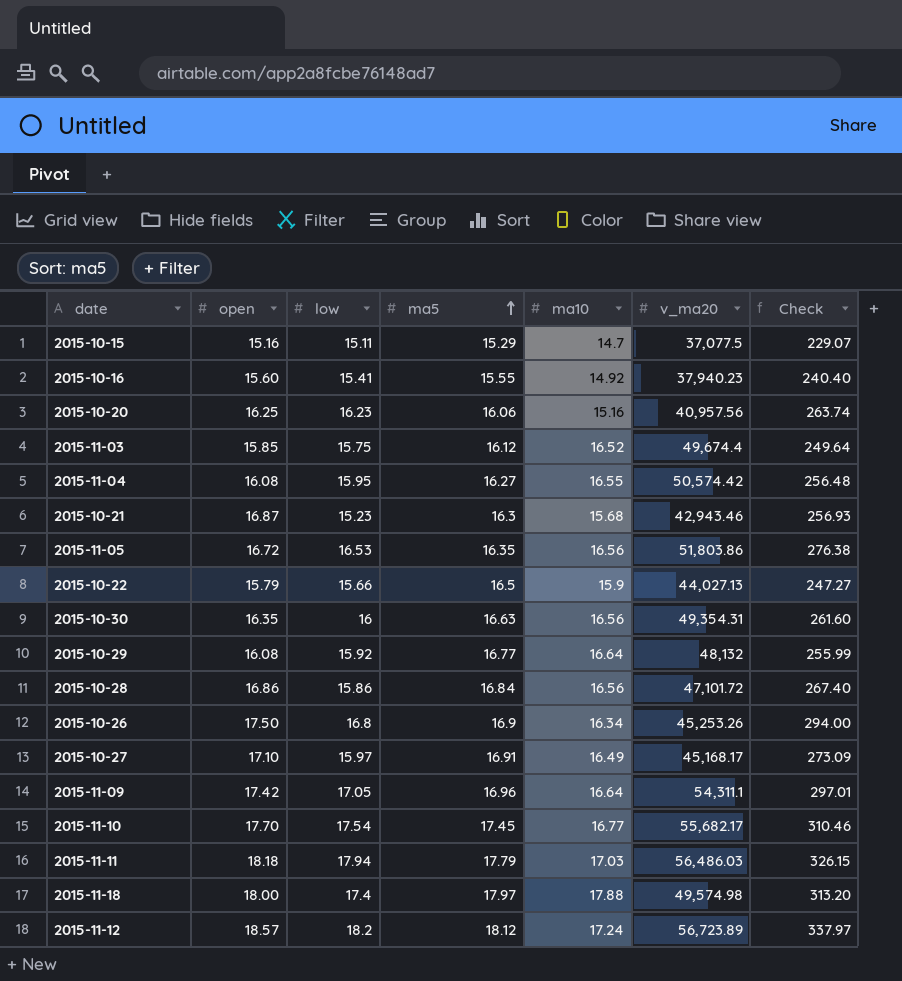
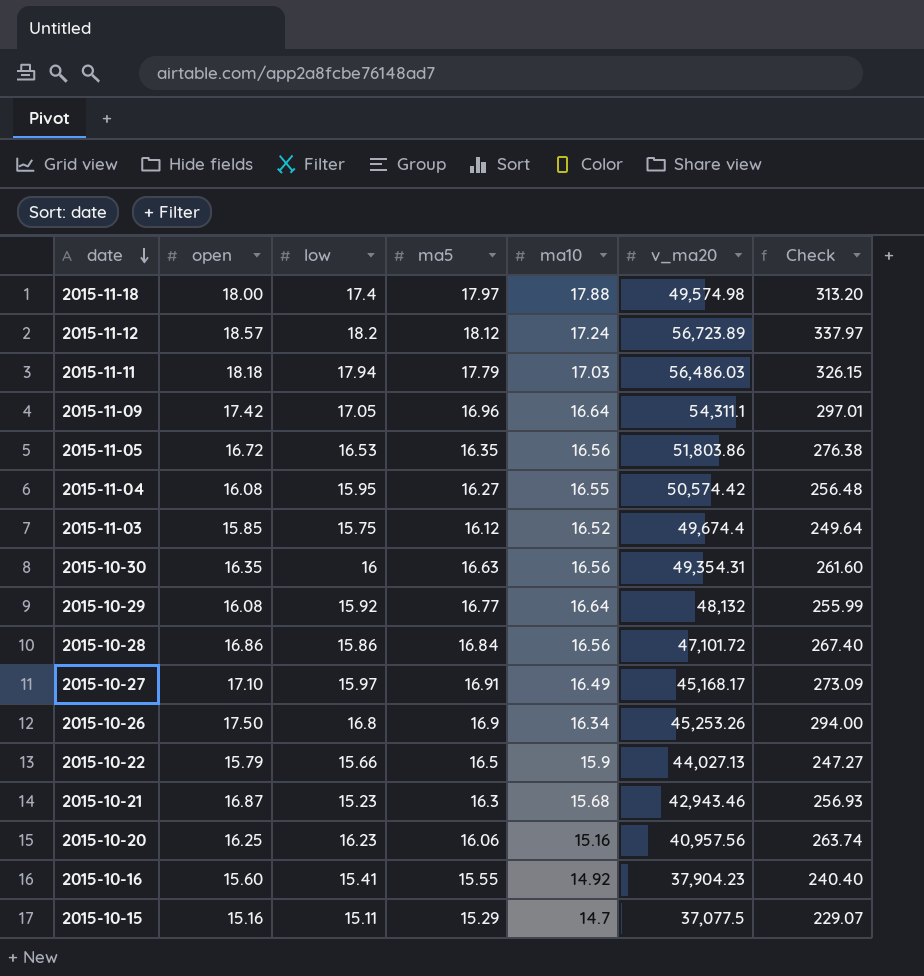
row order: ma5 ascending -> date descending
row 2015-11-10: 17.70 | 17.54 | 17.45 | 16.77 | 55,682.17 | 310.46 -> none
2015-10-16 | v_ma20: 37,940.23 -> 37,904.23

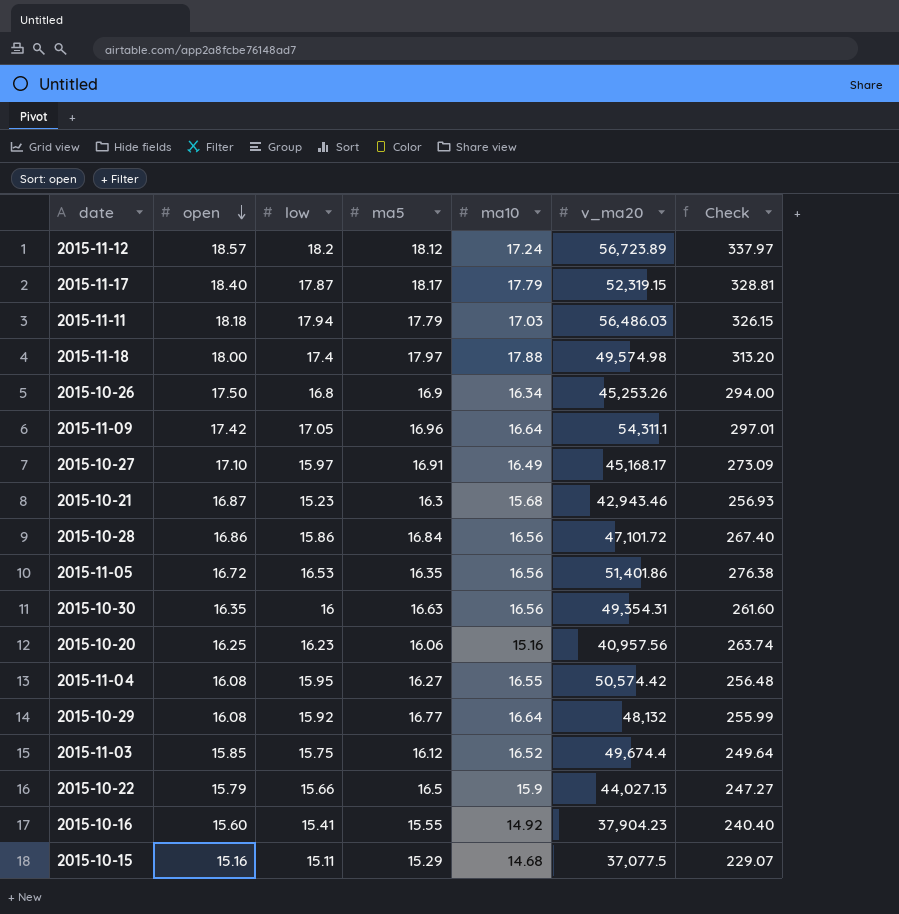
row order: date descending -> open descending
row 2015-11-17: none -> 18.40 | 17.87 | 18.17 | 17.79 | 52,319.15 | 328.81
2015-11-05 | v_ma20: 51,803.86 -> 51,401.86
2015-10-15 | ma10: 14.7 -> 14.68

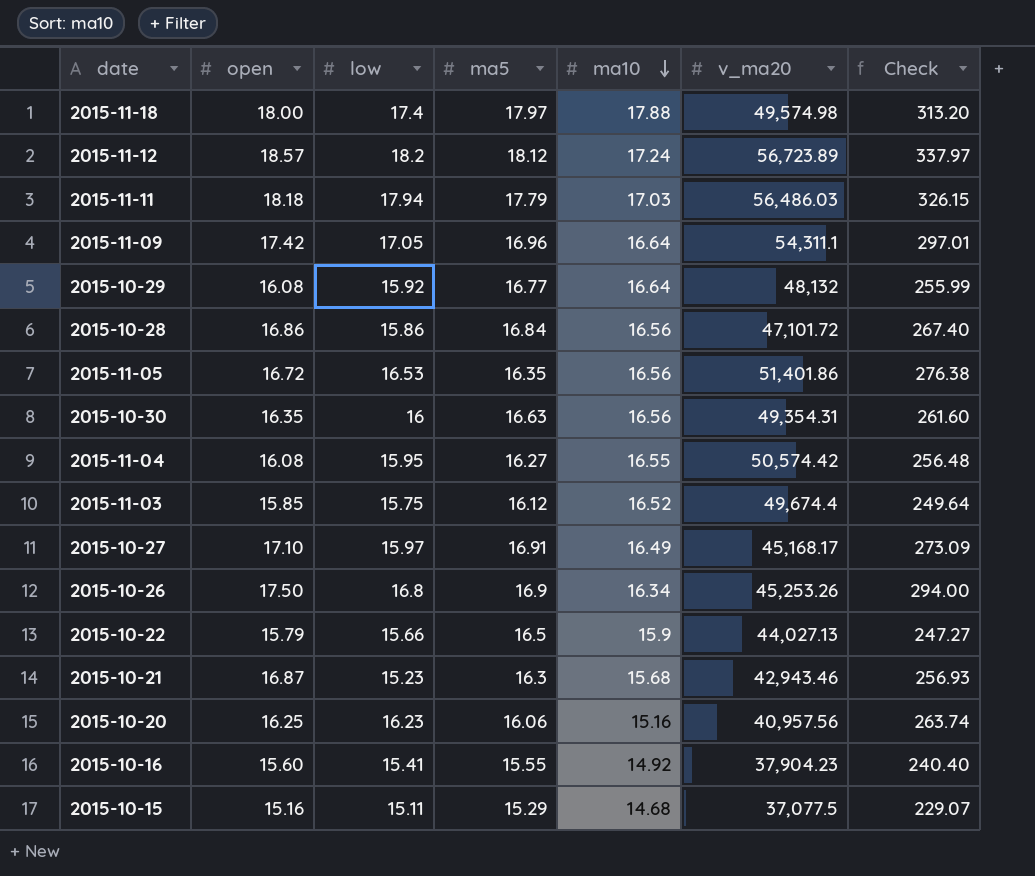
row order: open descending -> ma10 descending
row 2015-11-17: 18.40 | 17.87 | 18.17 | 17.79 | 52,319.15 | 328.81 -> none

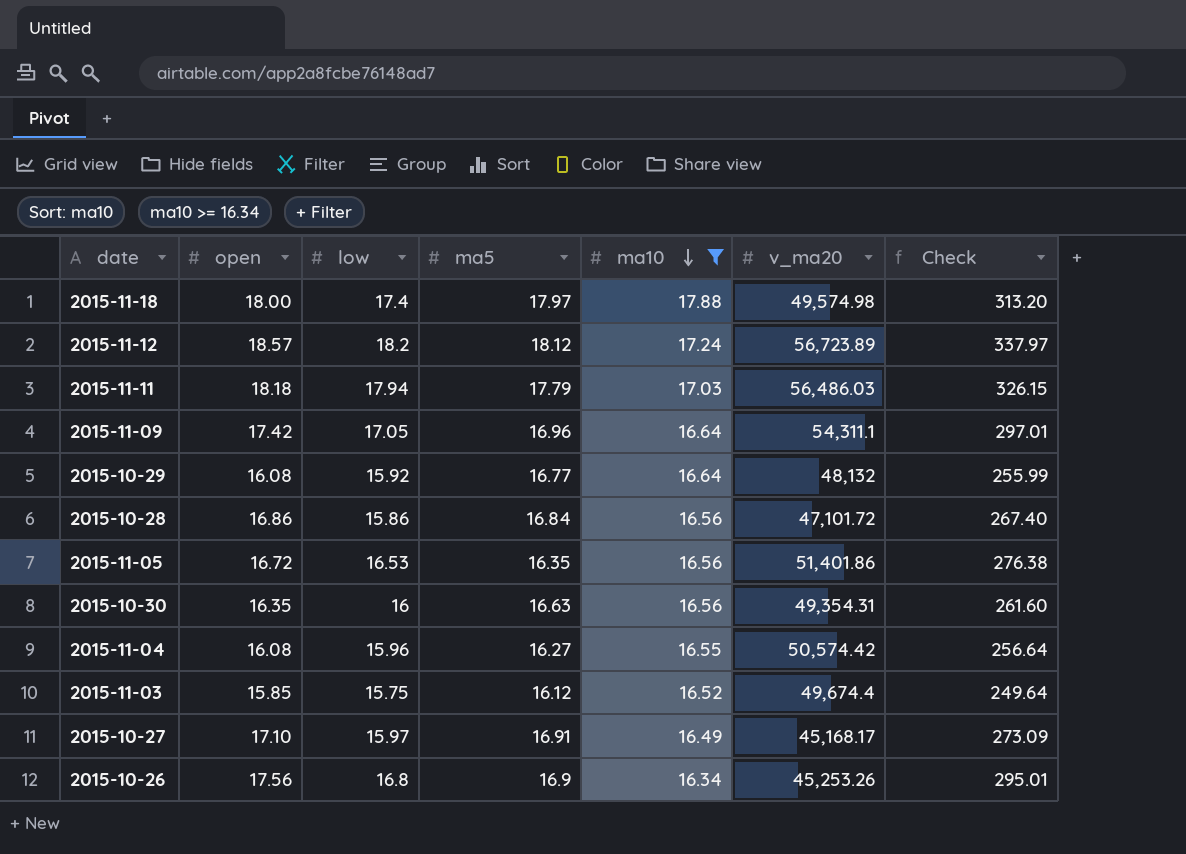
filter: none -> ma10 >= 16.34
2015-11-04 | low: 15.95 -> 15.96
2015-11-04 | Check: 256.48 -> 256.64
2015-10-26 | open: 17.50 -> 17.56
2015-10-26 | Check: 294.00 -> 295.01

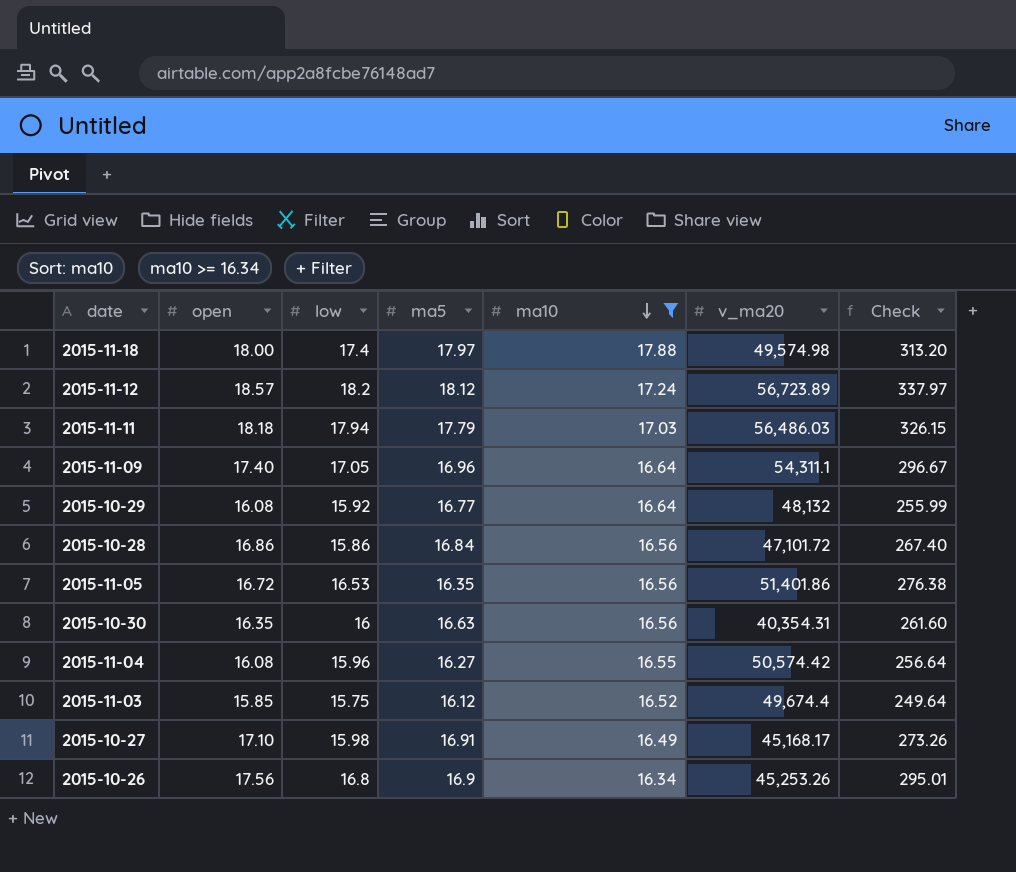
2015-11-09 | open: 17.42 -> 17.40
2015-11-09 | Check: 297.01 -> 296.67
2015-10-30 | v_ma20: 49,354.31 -> 40,354.31
2015-10-27 | low: 15.97 -> 15.98
2015-10-27 | Check: 273.09 -> 273.26

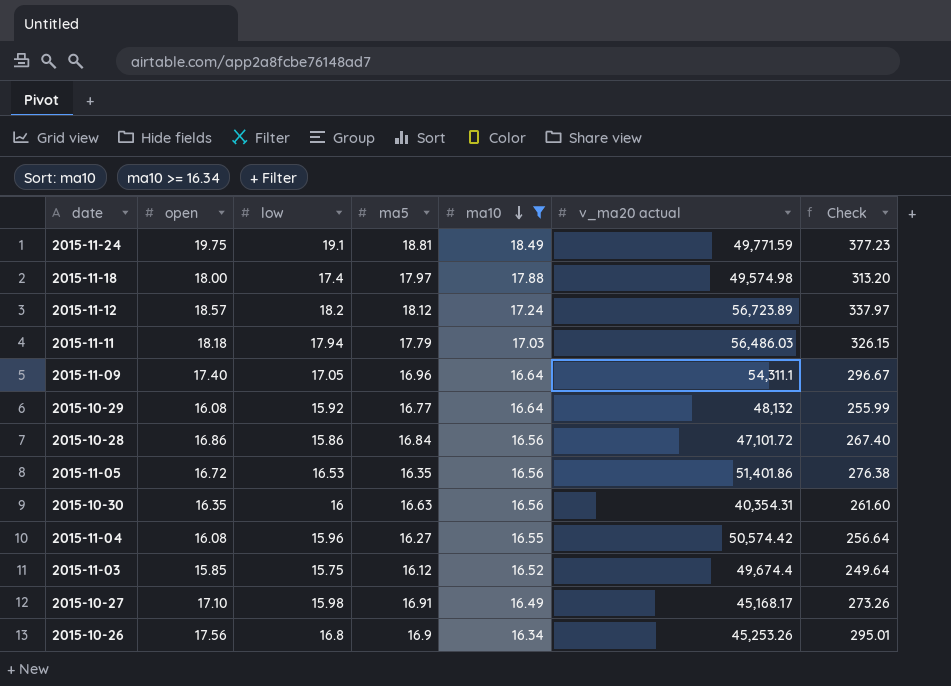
column name: v_ma20 -> v_ma20 actual
row 2015-11-24: none -> 19.75 | 19.1 | 18.81 | 18.49 | 49,771.59 | 377.23

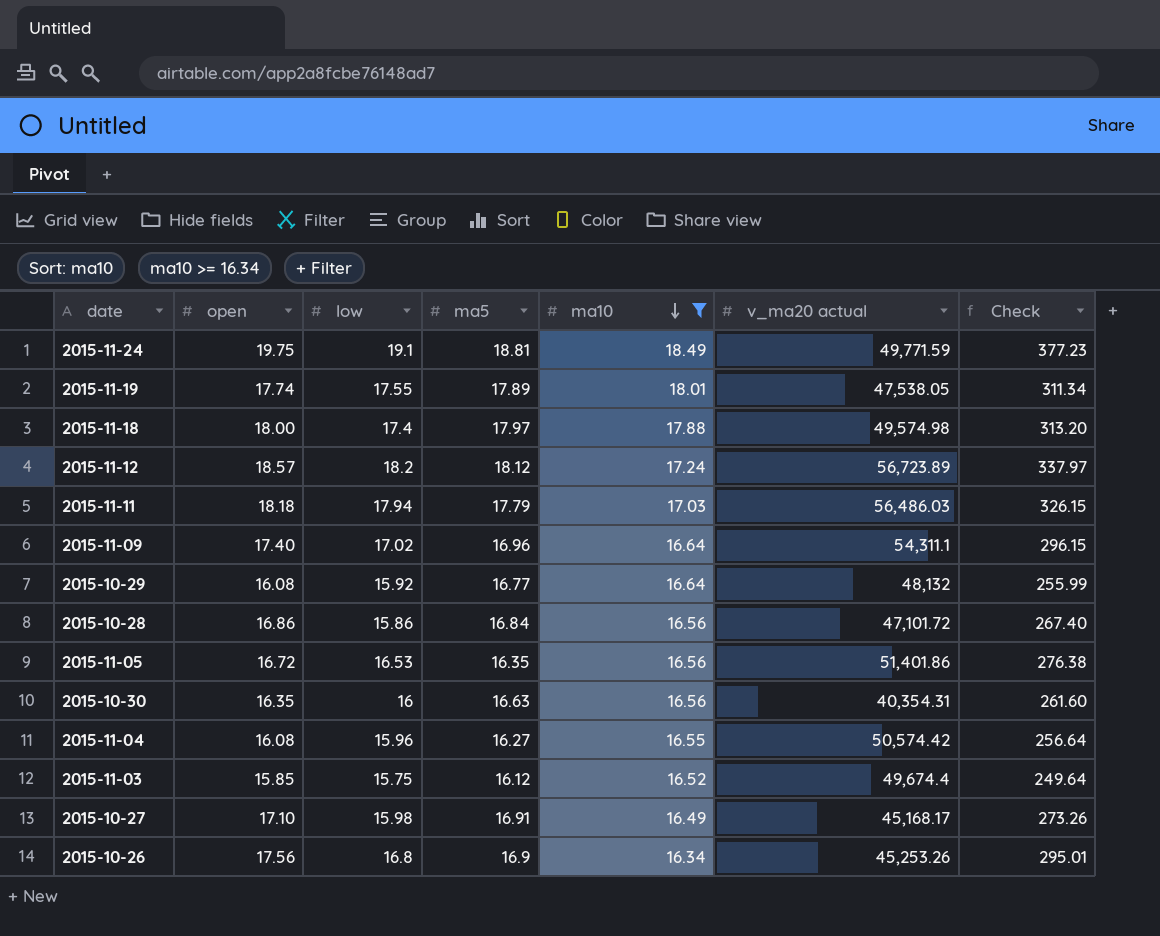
row 2015-11-19: none -> 17.74 | 17.55 | 17.89 | 18.01 | 47,538.05 | 311.34
2015-11-09 | low: 17.05 -> 17.02
2015-11-09 | Check: 296.67 -> 296.15

